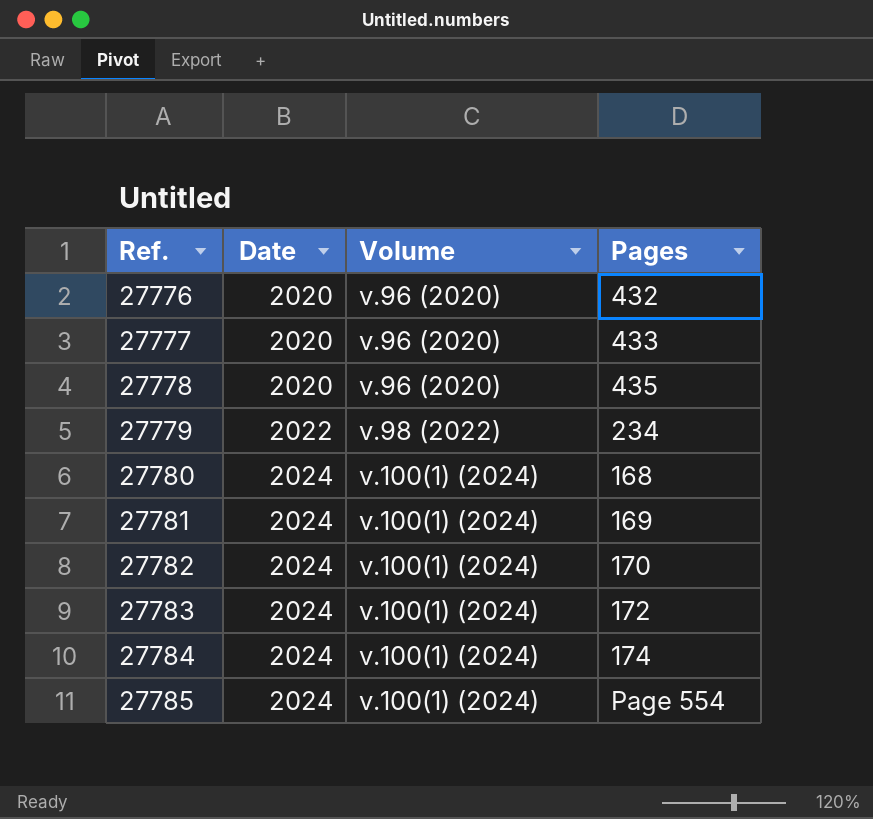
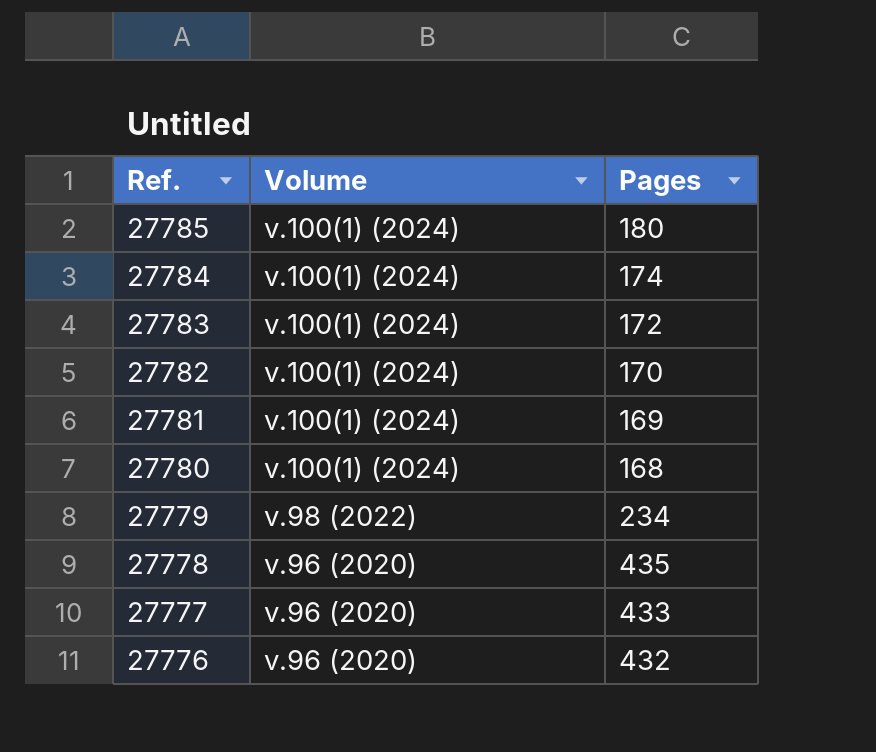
row order: Ref. ascending -> Ref. descending
column Date | position: 2 -> none
27785 | Pages: Page 554 -> 180

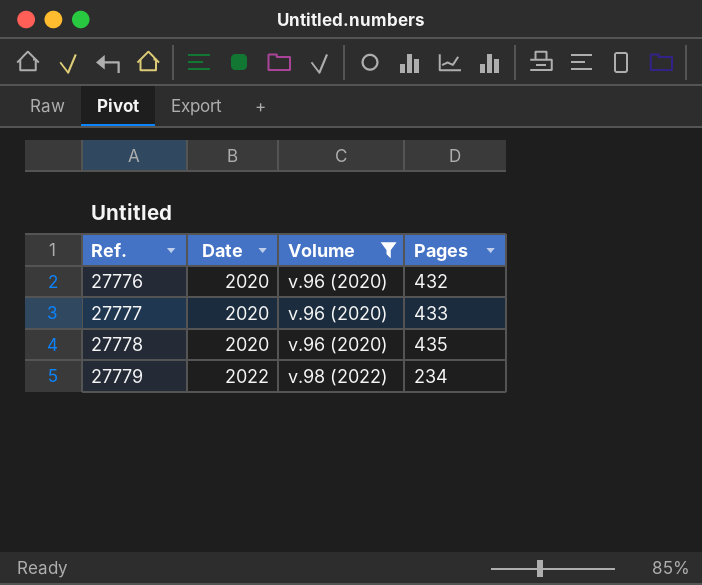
filter: none -> Volume != v.100(1) (2024)
row order: Ref. descending -> Ref. ascending
column Date | position: none -> 2

